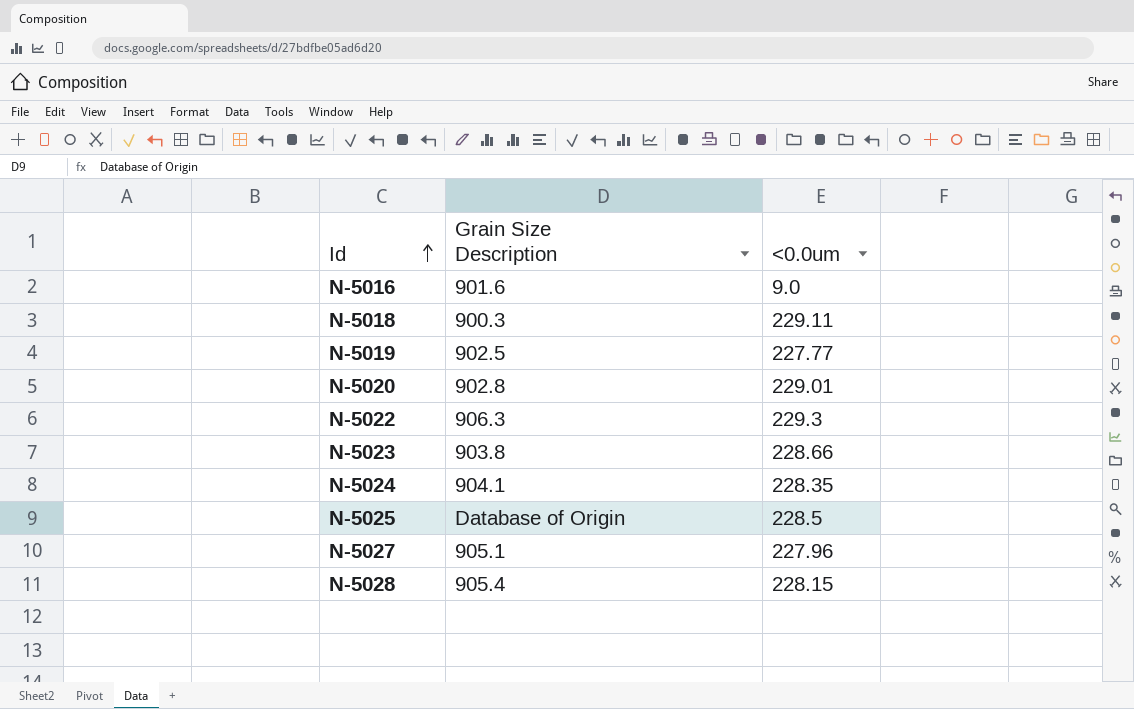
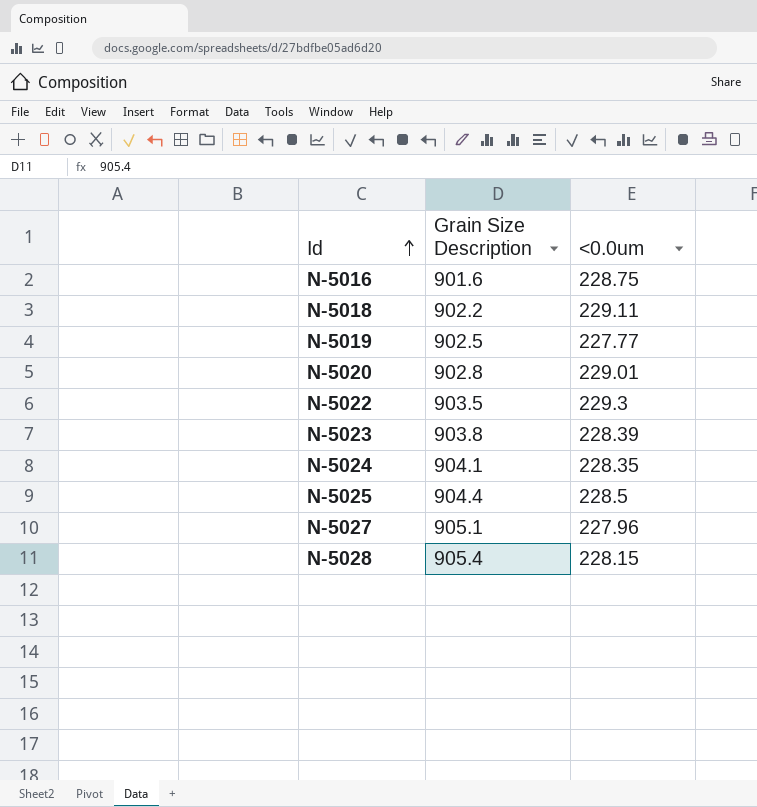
N-5016 | <0.0um: 9.0 -> 228.75
N-5018 | Grain Size Description: 900.3 -> 902.2
N-5022 | Grain Size Description: 906.3 -> 903.5
N-5023 | <0.0um: 228.66 -> 228.39
N-5025 | Grain Size Description: Database of Origin -> 904.4

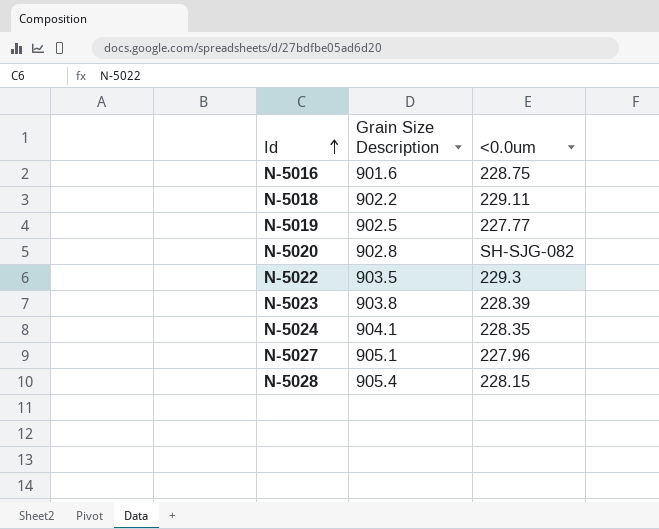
row N-5025: 904.4 | 228.5 -> none
N-5020 | <0.0um: 229.01 -> SH-SJG-082

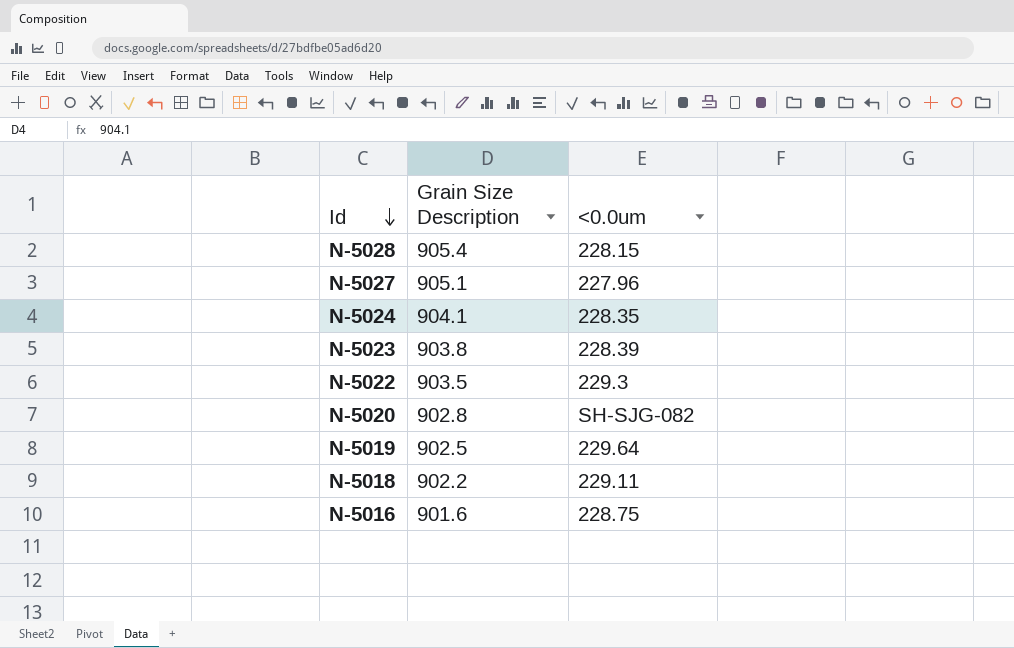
row order: Id ascending -> Id descending
N-5019 | <0.0um: 227.77 -> 229.64

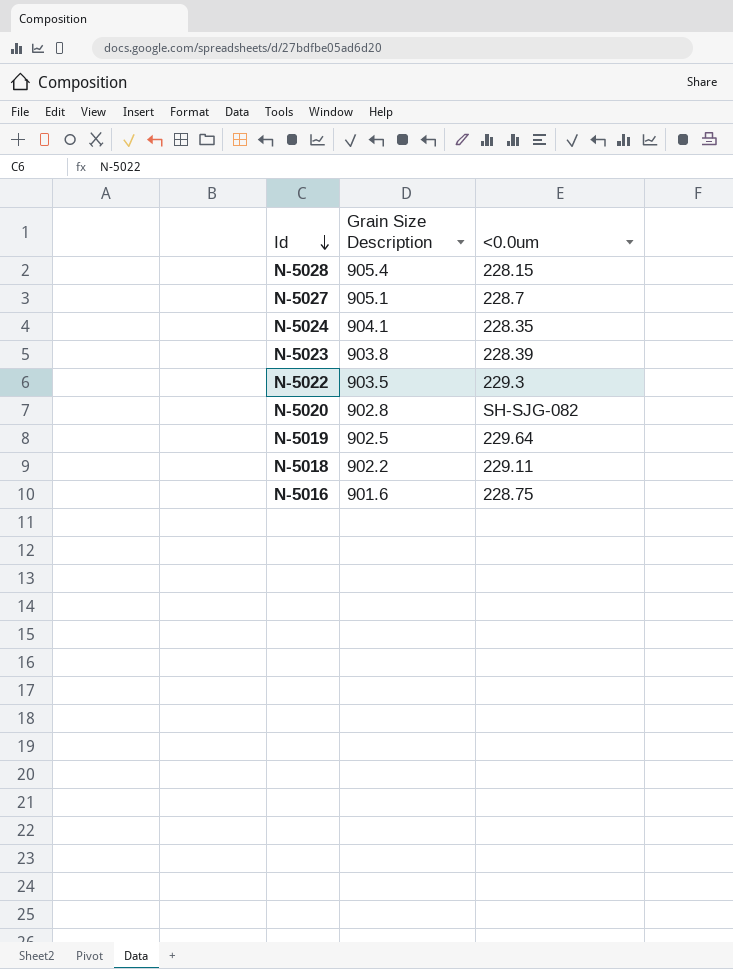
N-5027 | <0.0um: 227.96 -> 228.7

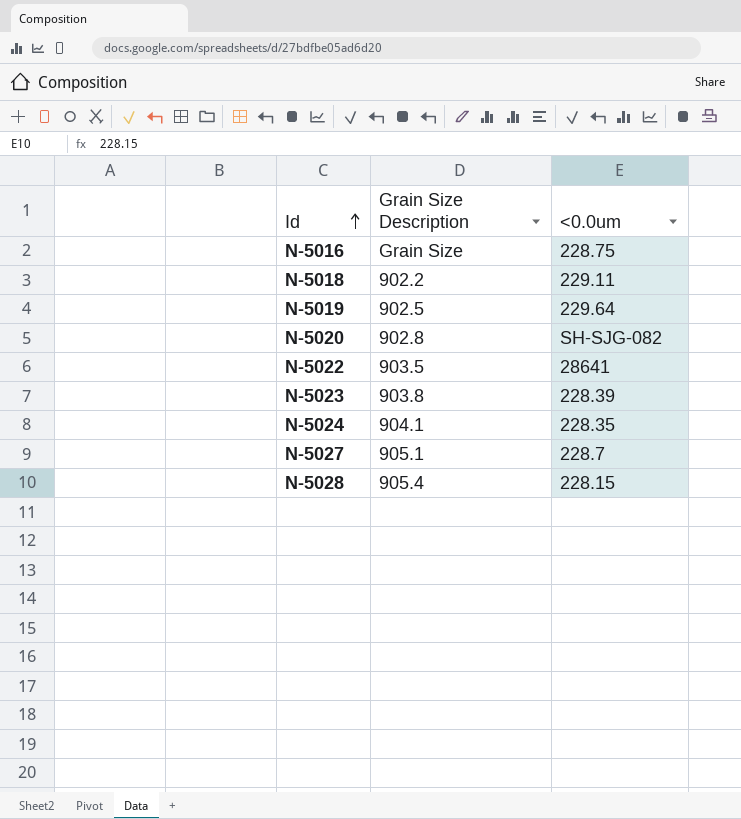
row order: Id descending -> Id ascending
N-5016 | Grain Size Description: 901.6 -> Grain Size
N-5022 | <0.0um: 229.3 -> 28641

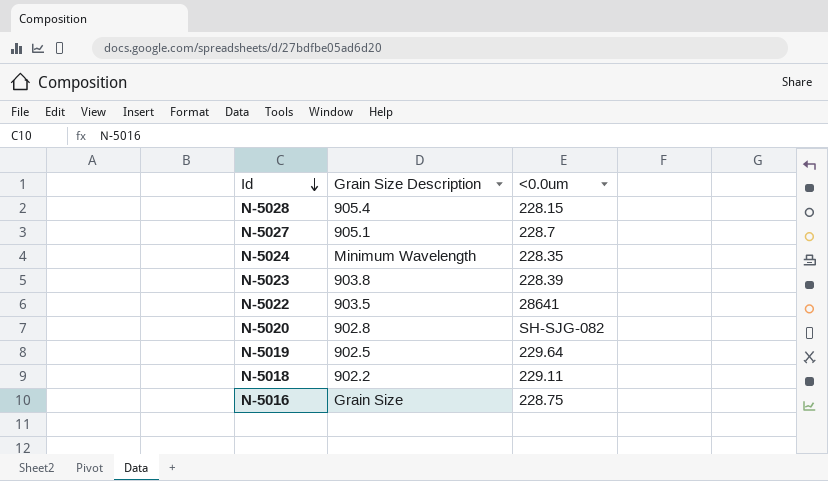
row order: Id ascending -> Id descending
N-5024 | Grain Size Description: 904.1 -> Minimum Wavelength

